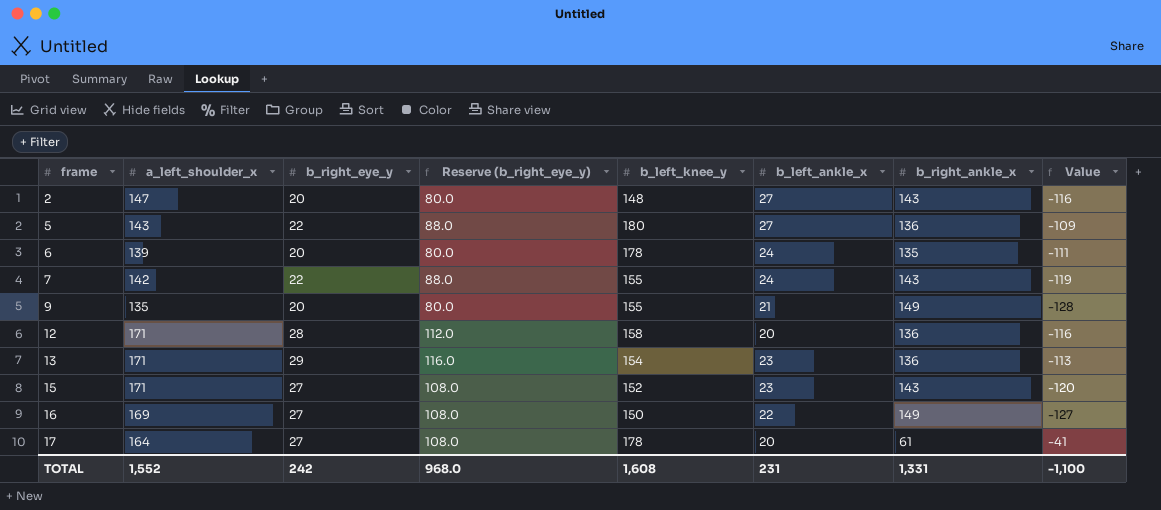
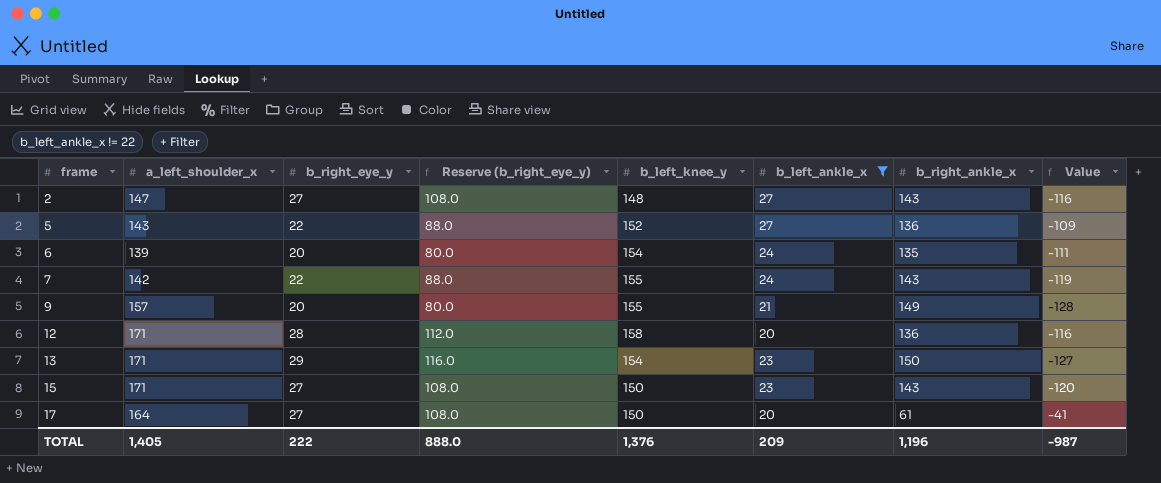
filter: none -> b_left_ankle_x != 22
2 | b_right_eye_y: 20 -> 27
2 | Reserve (b_right_eye_y): 80.0 -> 108.0
5 | b_left_knee_y: 180 -> 152
6 | b_left_knee_y: 178 -> 154
9 | a_left_shoulder_x: 135 -> 157
13 | b_right_ankle_x: 136 -> 150
13 | Value: -113 -> -127
15 | b_left_knee_y: 152 -> 150
17 | b_left_knee_y: 178 -> 150
TOTAL | a_left_shoulder_x: 1,552 -> 1,405
TOTAL | b_right_eye_y: 242 -> 222
TOTAL | Reserve (b_right_eye_y): 968.0 -> 888.0
TOTAL | b_left_knee_y: 1,608 -> 1,376
TOTAL | b_left_ankle_x: 231 -> 209
TOTAL | b_right_ankle_x: 1,331 -> 1,196
TOTAL | Value: -1,100 -> -987

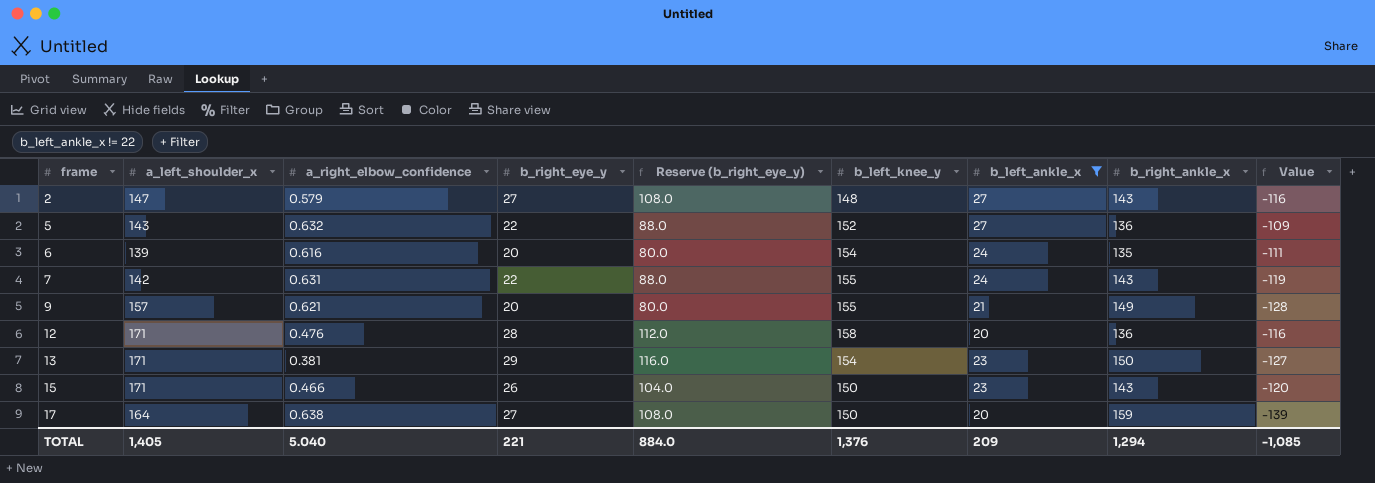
column a_right_elbow_confidence | position: none -> 3
15 | b_right_eye_y: 27 -> 26
15 | Reserve (b_right_eye_y): 108.0 -> 104.0
17 | b_right_ankle_x: 61 -> 159
17 | Value: -41 -> -139
TOTAL | b_right_eye_y: 222 -> 221
TOTAL | Reserve (b_right_eye_y): 888.0 -> 884.0
TOTAL | b_right_ankle_x: 1,196 -> 1,294
TOTAL | Value: -987 -> -1,085

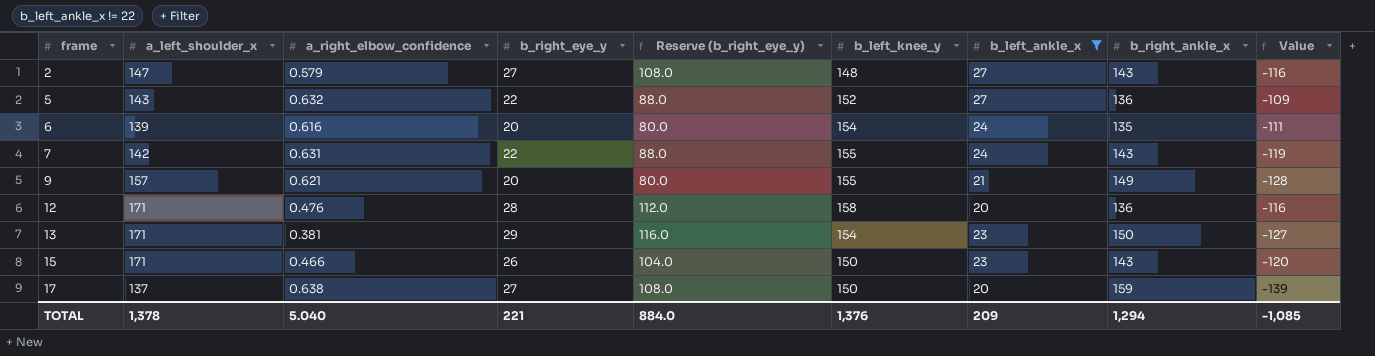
17 | a_left_shoulder_x: 164 -> 137
TOTAL | a_left_shoulder_x: 1,405 -> 1,378

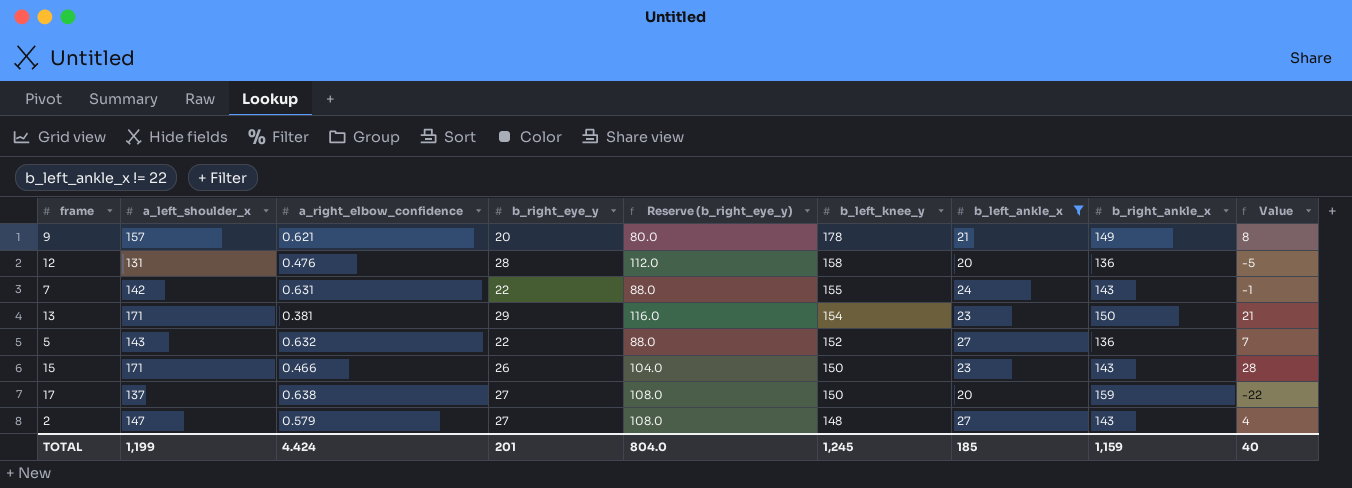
row order: frame ascending -> b_left_knee_y descending
column Value | formula: [b_left_ankle_x] - [b_right_ankle_x] -> [a_left_shoulder_x] - [b_right_ankle_x]
row 6: 139 | 0.616 | 20 | 80.0 | 154 | 24 | 135 | -111 -> none
9 | b_left_knee_y: 155 -> 178
12 | a_left_shoulder_x: 171 -> 131
TOTAL | a_left_shoulder_x: 1,378 -> 1,199
TOTAL | a_right_elbow_confidence: 5.040 -> 4.424
TOTAL | b_right_eye_y: 221 -> 201
TOTAL | Reserve (b_right_eye_y): 884.0 -> 804.0
TOTAL | b_left_knee_y: 1,376 -> 1,245
TOTAL | b_left_ankle_x: 209 -> 185
TOTAL | b_right_ankle_x: 1,294 -> 1,159
TOTAL | Value: -1,085 -> 40

